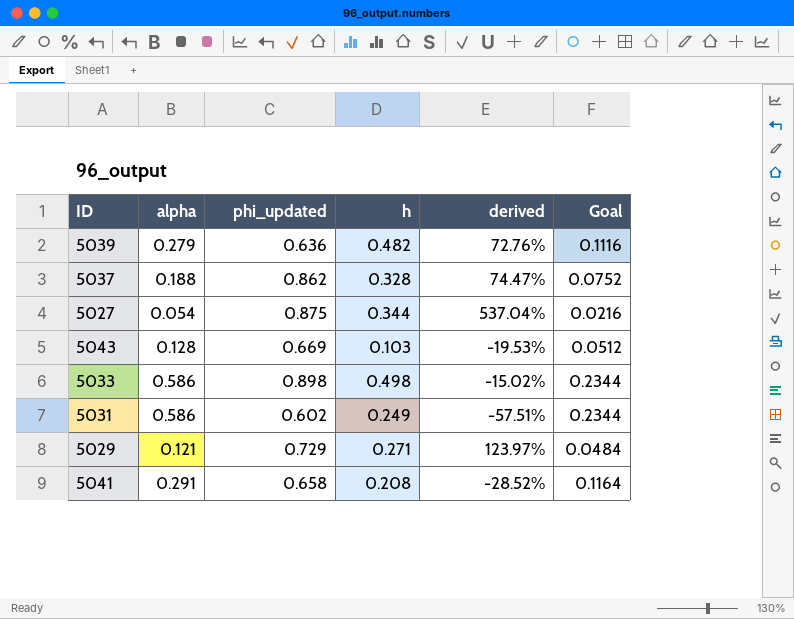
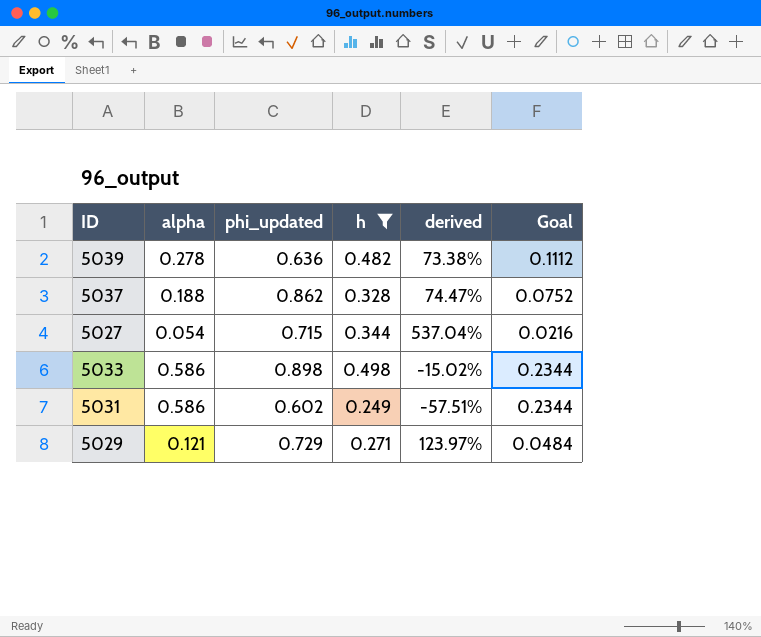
filter: none -> h >= 0.249
5039 | alpha: 0.279 -> 0.278
5039 | derived: 72.76% -> 73.38%
5039 | Goal: 0.1116 -> 0.1112
5027 | phi_updated: 0.875 -> 0.715

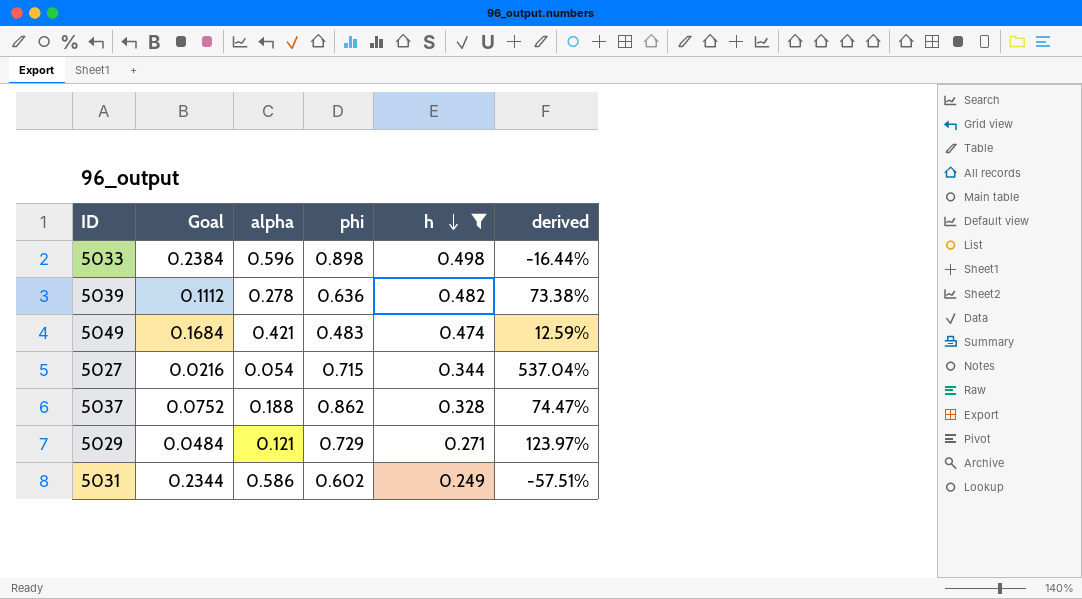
row order: none -> h descending
column Goal | position: 6 -> 2
column name: phi_updated -> phi
5033 | Goal: 0.2344 -> 0.2384
5033 | alpha: 0.586 -> 0.596
5033 | derived: -15.02% -> -16.44%
row 5049: none -> 0.1684 | 0.421 | 0.483 | 0.474 | 12.59%

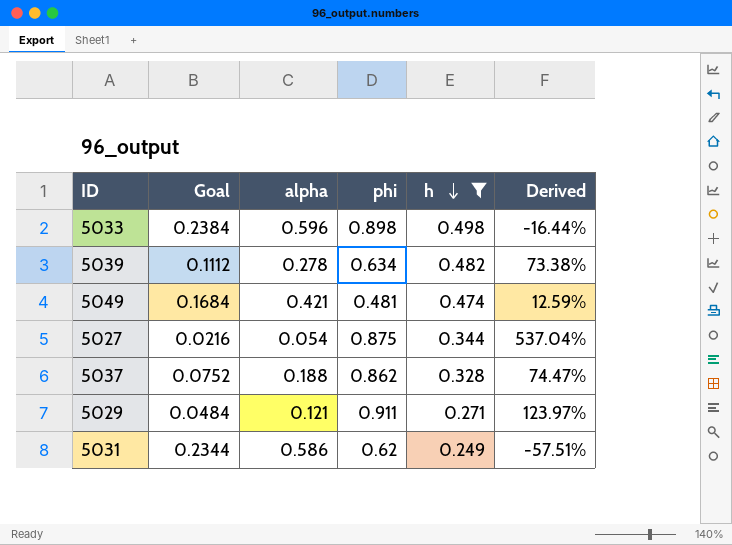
column name: derived -> Derived
5039 | phi: 0.636 -> 0.634
5049 | phi: 0.483 -> 0.481
5027 | phi: 0.715 -> 0.875
5029 | phi: 0.729 -> 0.911
5031 | phi: 0.602 -> 0.62

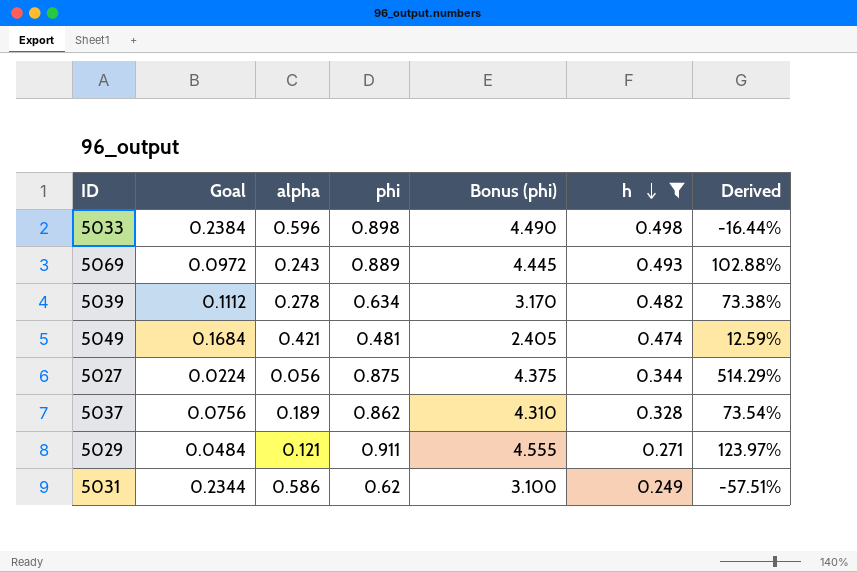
column Bonus (phi) | formula: none -> [phi] * 5
row 5069: none -> 0.0972 | 0.243 | 0.889 | 4.445 | 0.493 | 102.88%
5027 | Goal: 0.0216 -> 0.0224
5027 | alpha: 0.054 -> 0.056
5027 | Derived: 537.04% -> 514.29%
5037 | Goal: 0.0752 -> 0.0756
5037 | alpha: 0.188 -> 0.189
5037 | Derived: 74.47% -> 73.54%

